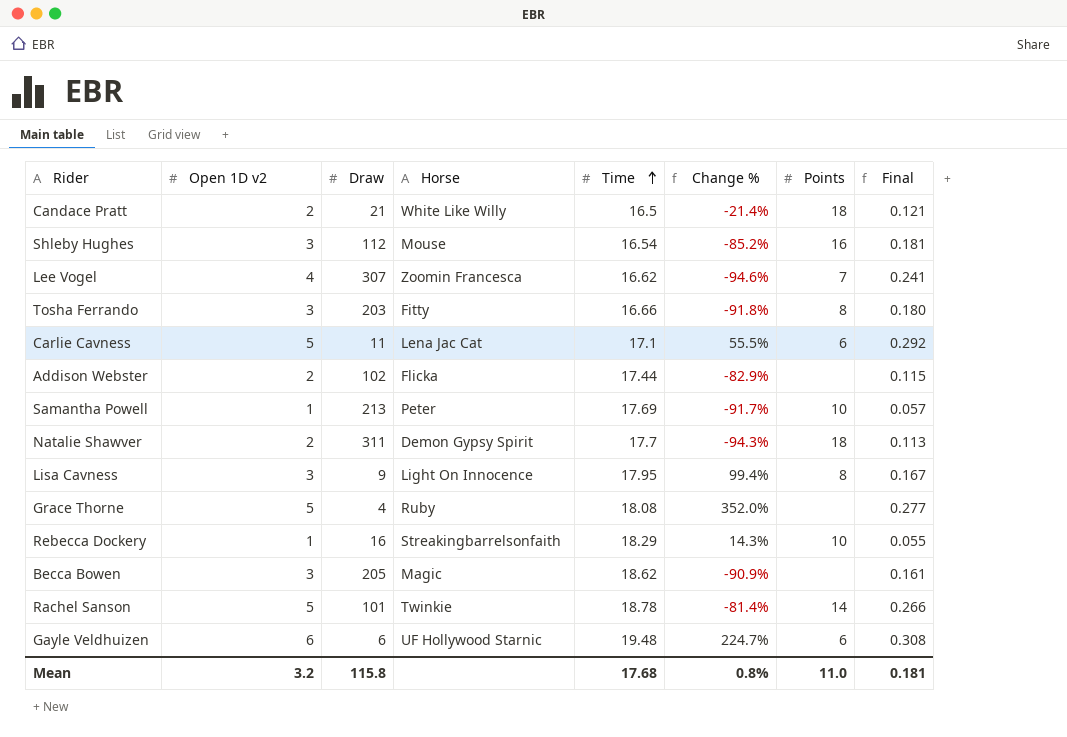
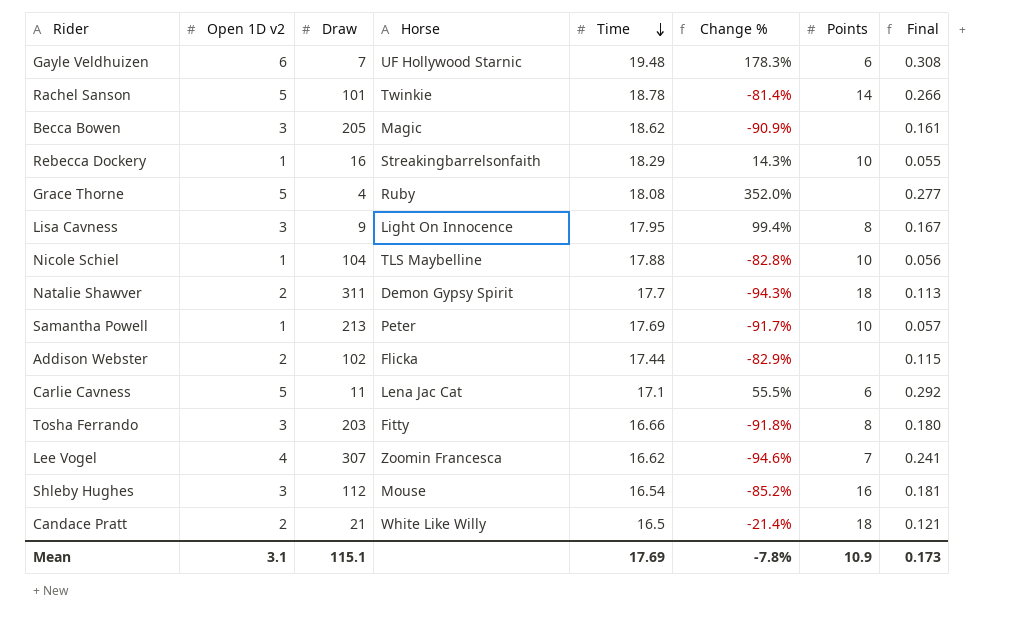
row order: Time ascending -> Time descending
Gayle Veldhuizen | Draw: 6 -> 7
Gayle Veldhuizen | Change %: 224.7% -> 178.3%
row Nicole Schiel: none -> 1 | 104 | TLS Maybelline | 17.88 | -82.8% | 10 | 0.056
Mean | Open 1D v2: 3.2 -> 3.1
Mean | Draw: 115.8 -> 115.1
Mean | Time: 17.68 -> 17.69
Mean | Change %: 0.8% -> -7.8%
Mean | Points: 11.0 -> 10.9
Mean | Final: 0.181 -> 0.173

